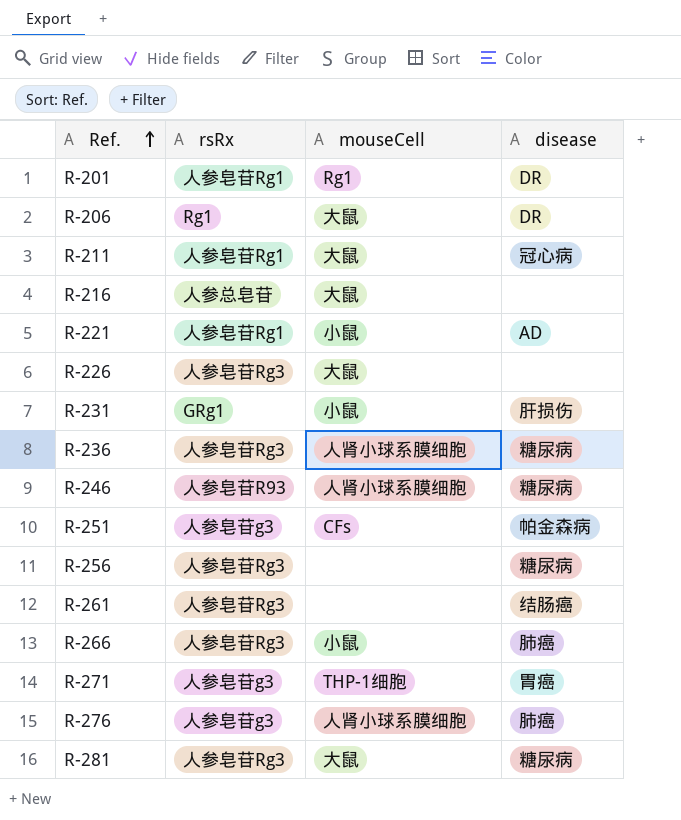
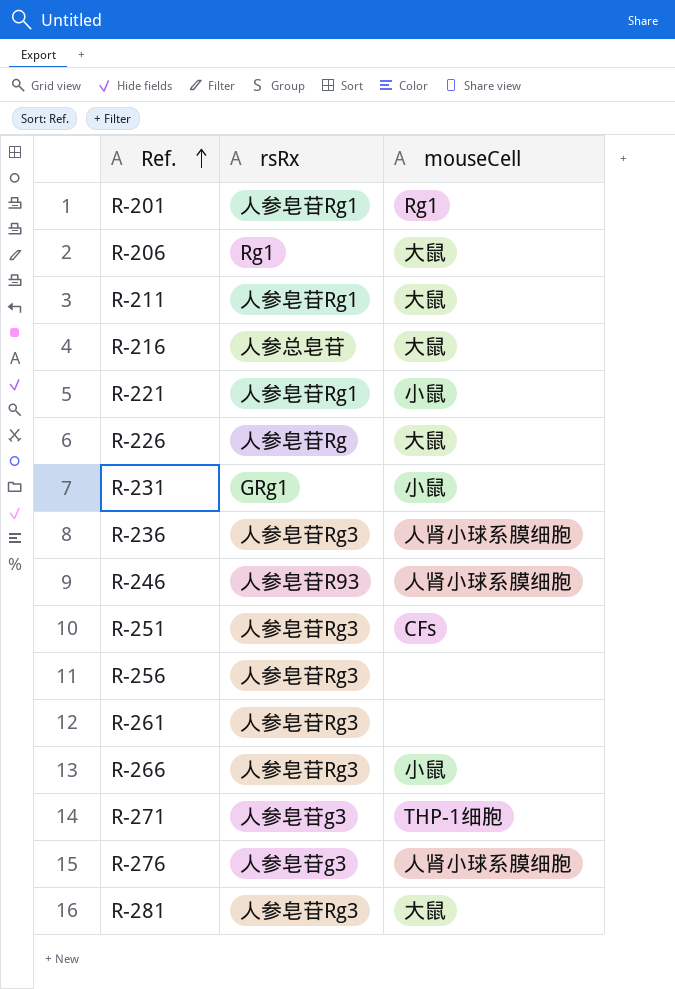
column disease | position: 4 -> none
R-226 | rsRx: 人参皂苷Rg3 -> 人参皂苷Rg
R-251 | rsRx: 人参皂苷g3 -> 人参皂苷Rg3

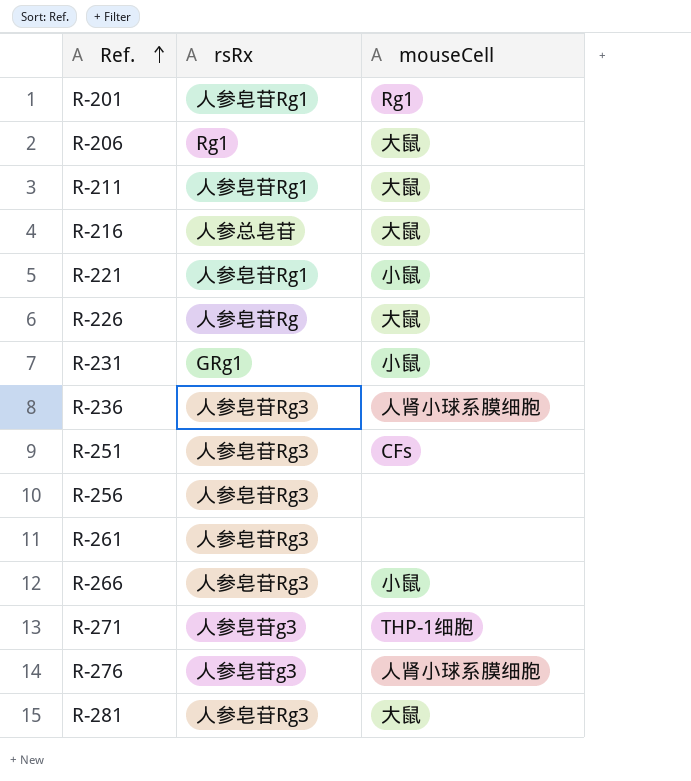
row R-246: 人参皂苷R93 | 人肾小球系膜细胞 -> none

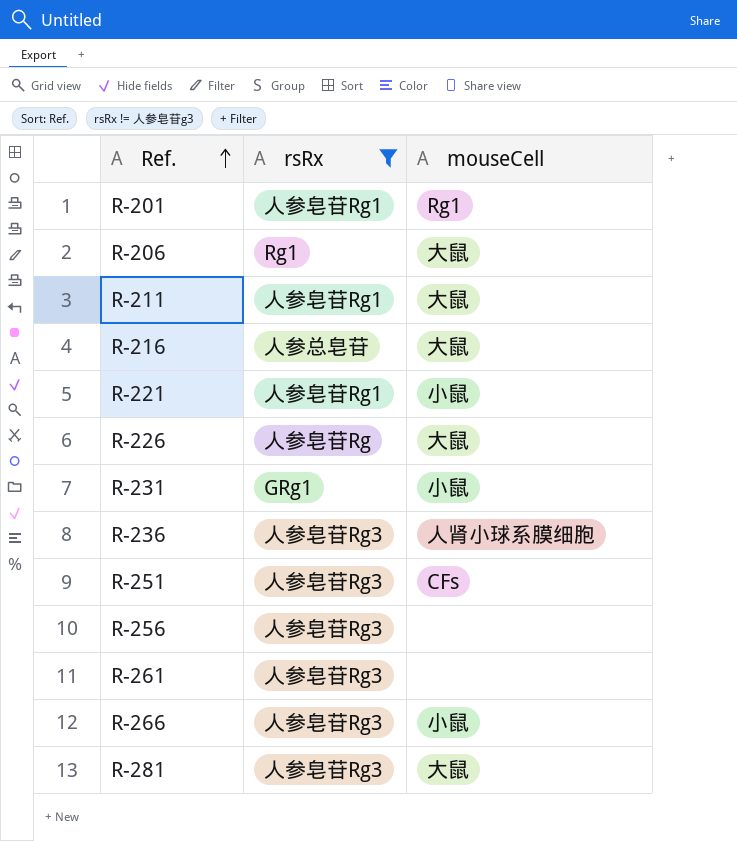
filter: none -> rsRx != 人参皂苷g3

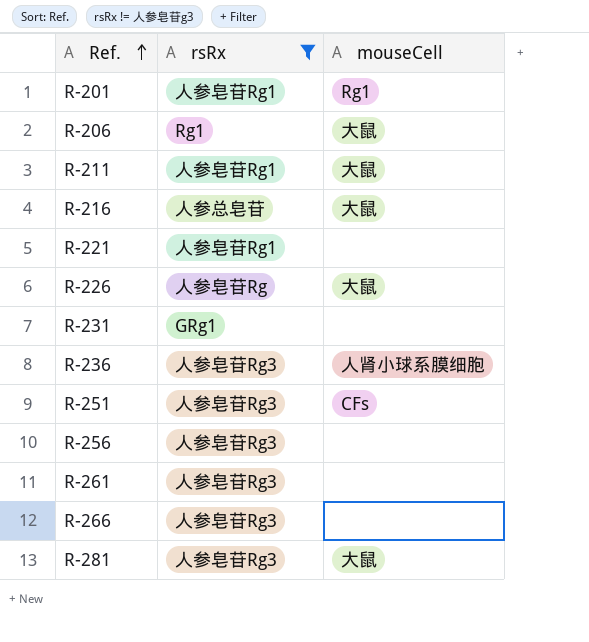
R-221 | mouseCell: 小鼠 -> none
R-231 | mouseCell: 小鼠 -> none
R-266 | mouseCell: 小鼠 -> none

